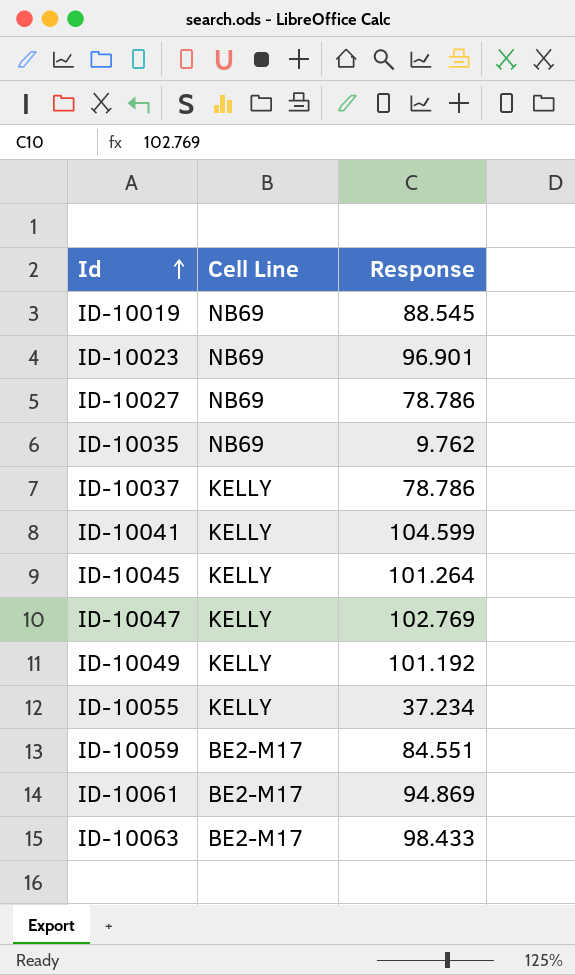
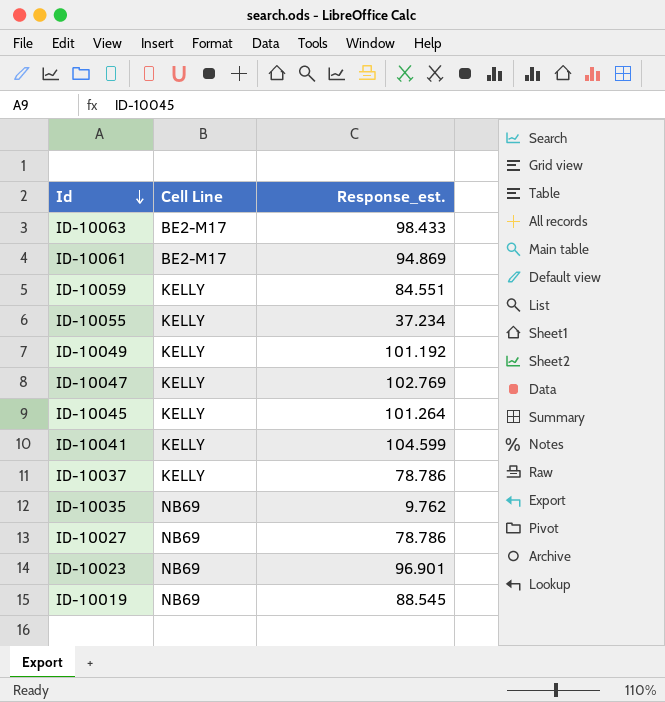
row order: Id ascending -> Id descending
column name: Response -> Response_est.
ID-10059 | Cell Line: BE2-M17 -> KELLY

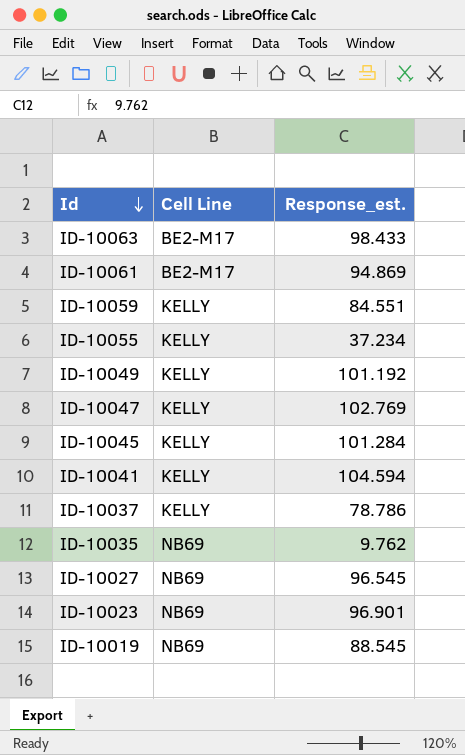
ID-10045 | Response_est.: 101.264 -> 101.284
ID-10041 | Response_est.: 104.599 -> 104.594
ID-10027 | Response_est.: 78.786 -> 96.545

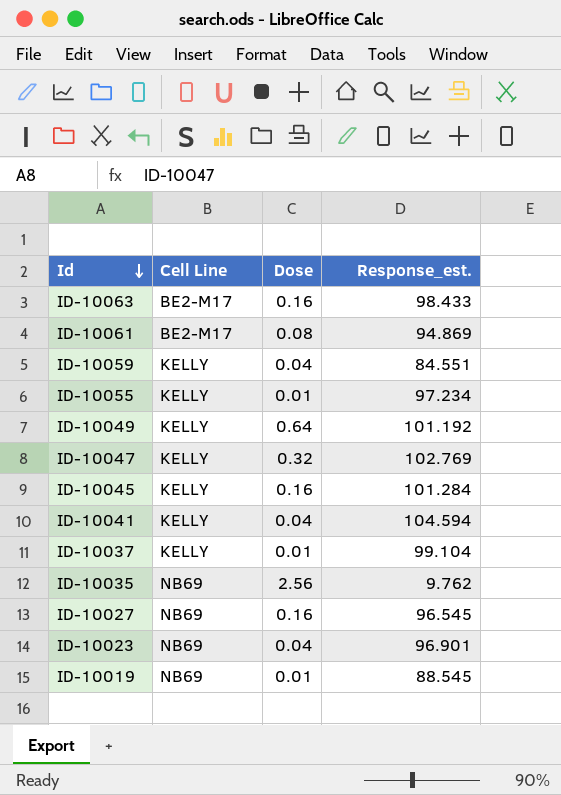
column Dose | position: none -> 3
ID-10055 | Response_est.: 37.234 -> 97.234
ID-10037 | Response_est.: 78.786 -> 99.104

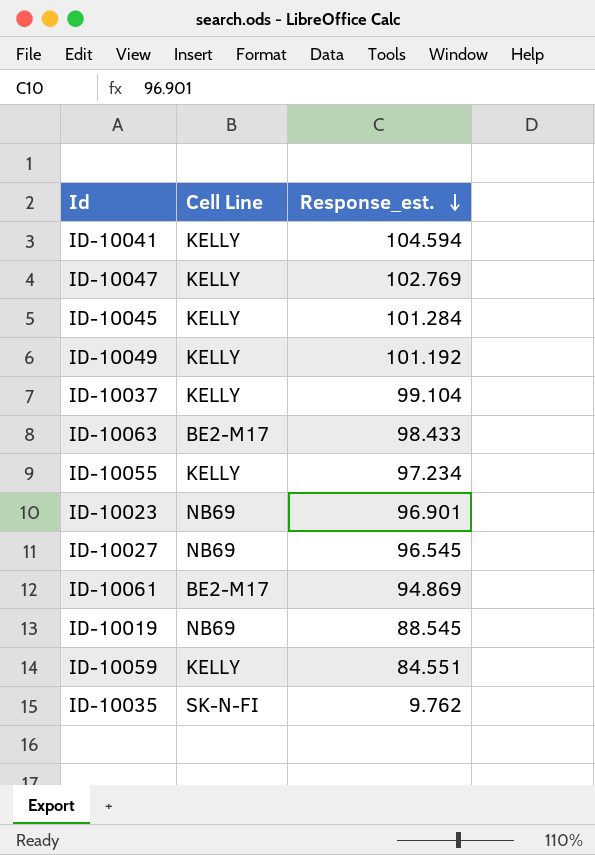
row order: Id descending -> Response_est. descending
column Dose | position: 3 -> none
ID-10035 | Cell Line: NB69 -> SK-N-FI

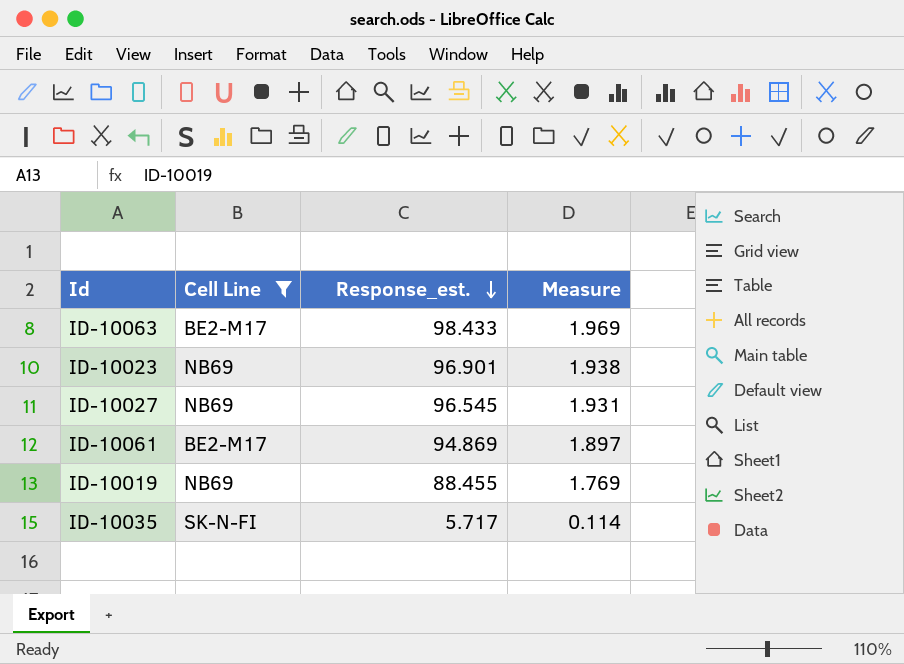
filter: none -> Cell Line != KELLY
column Measure | formula: none -> [Response_est.] * 0.02
ID-10019 | Response_est.: 88.545 -> 88.455
ID-10035 | Response_est.: 9.762 -> 5.717

